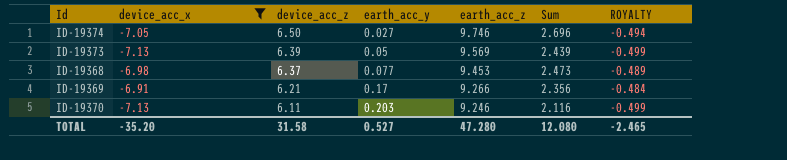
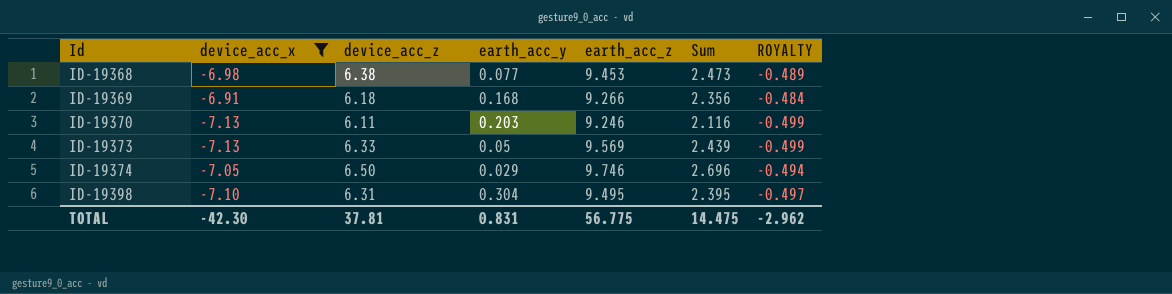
row order: device_acc_z descending -> Id ascending
ID-19368 | device_acc_z: 6.37 -> 6.38
ID-19369 | device_acc_z: 6.21 -> 6.18
ID-19369 | earth_acc_y: 0.17 -> 0.168
ID-19373 | device_acc_z: 6.39 -> 6.33
ID-19374 | earth_acc_y: 0.027 -> 0.029
row ID-19398: none -> -7.10 | 6.31 | 0.304 | 9.495 | 2.395 | -0.497
TOTAL | device_acc_x: -35.20 -> -42.30
TOTAL | device_acc_z: 31.58 -> 37.81
TOTAL | earth_acc_y: 0.527 -> 0.831
TOTAL | earth_acc_z: 47.280 -> 56.775
TOTAL | Sum: 12.080 -> 14.475
TOTAL | ROYALTY: -2.465 -> -2.962

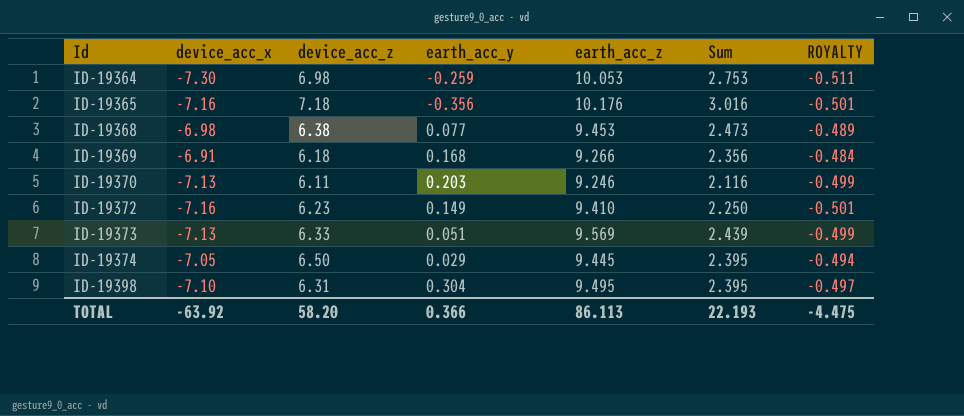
filter: device_acc_x >= -7.13 -> none
ID-19373 | earth_acc_y: 0.05 -> 0.051
ID-19374 | earth_acc_z: 9.746 -> 9.445
ID-19374 | Sum: 2.696 -> 2.395
TOTAL | device_acc_x: -42.30 -> -63.92
TOTAL | device_acc_z: 37.81 -> 58.20
TOTAL | earth_acc_y: 0.831 -> 0.366
TOTAL | earth_acc_z: 56.775 -> 86.113
TOTAL | Sum: 14.475 -> 22.193
TOTAL | ROYALTY: -2.962 -> -4.475

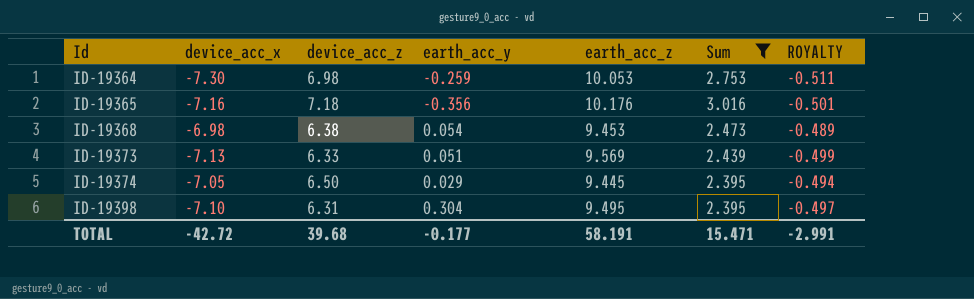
filter: none -> Sum >= 2.395
ID-19368 | earth_acc_y: 0.077 -> 0.054
TOTAL | device_acc_x: -63.92 -> -42.72
TOTAL | device_acc_z: 58.20 -> 39.68
TOTAL | earth_acc_y: 0.366 -> -0.177
TOTAL | earth_acc_z: 86.113 -> 58.191
TOTAL | Sum: 22.193 -> 15.471
TOTAL | ROYALTY: -4.475 -> -2.991

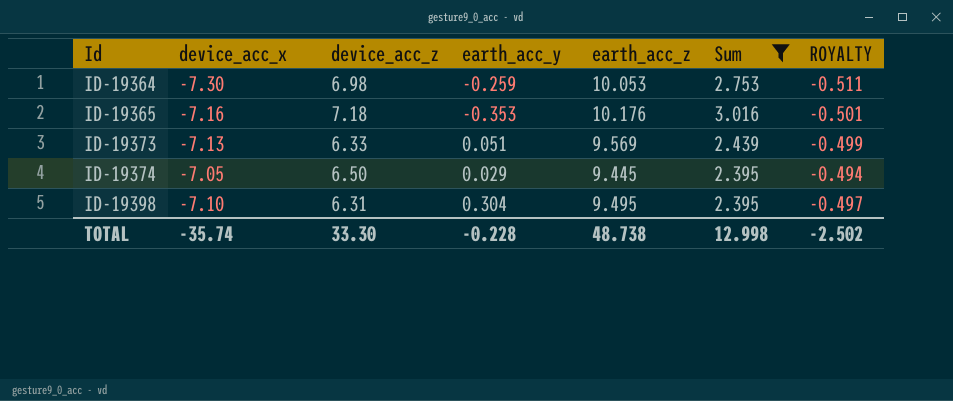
row ID-19368: -6.98 | 6.38 | 0.054 | 9.453 | 2.473 | -0.489 -> none
ID-19365 | earth_acc_y: -0.356 -> -0.353
TOTAL | device_acc_x: -42.72 -> -35.74
TOTAL | device_acc_z: 39.68 -> 33.30
TOTAL | earth_acc_y: -0.177 -> -0.228
TOTAL | earth_acc_z: 58.191 -> 48.738
TOTAL | Sum: 15.471 -> 12.998
TOTAL | ROYALTY: -2.991 -> -2.502

